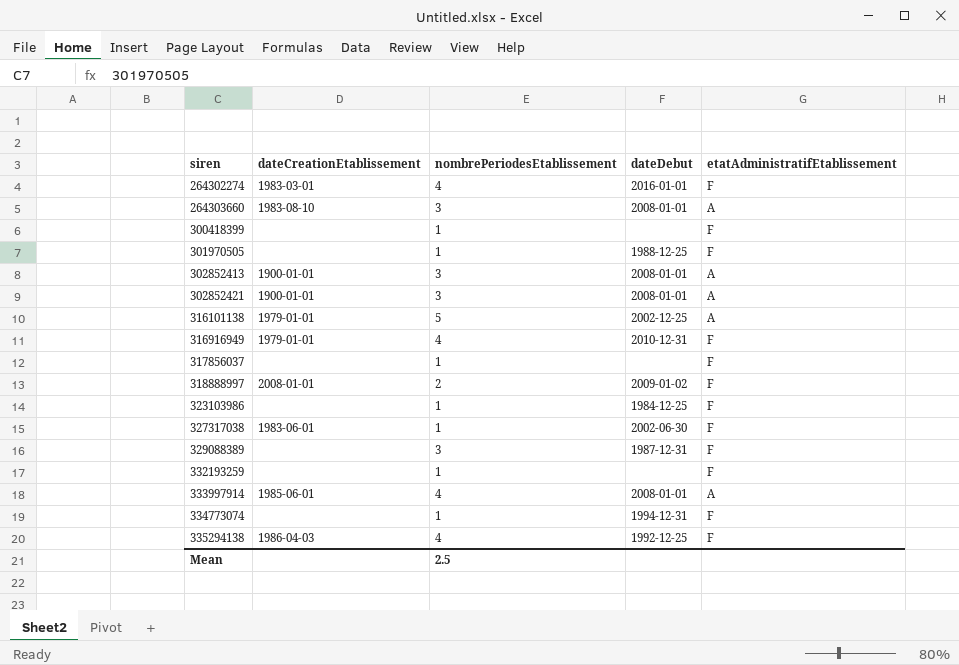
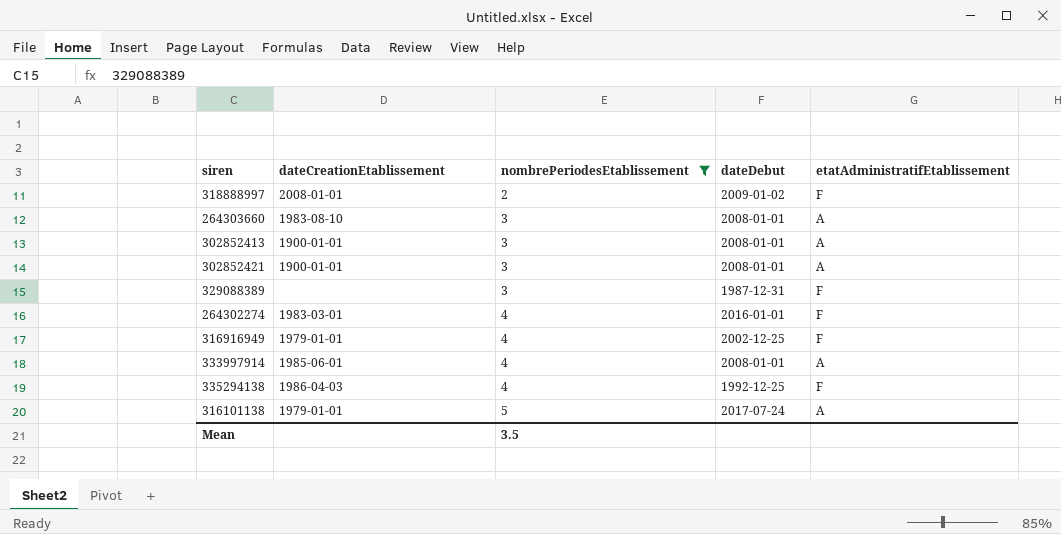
filter: none -> nombrePeriodesEtablissement != 1
row order: siren ascending -> nombrePeriodesEtablissement ascending
316916949 | dateDebut: 2010-12-31 -> 2002-12-25
316101138 | dateDebut: 2002-12-25 -> 2017-07-24
Mean | nombrePeriodesEtablissement: 2.5 -> 3.5

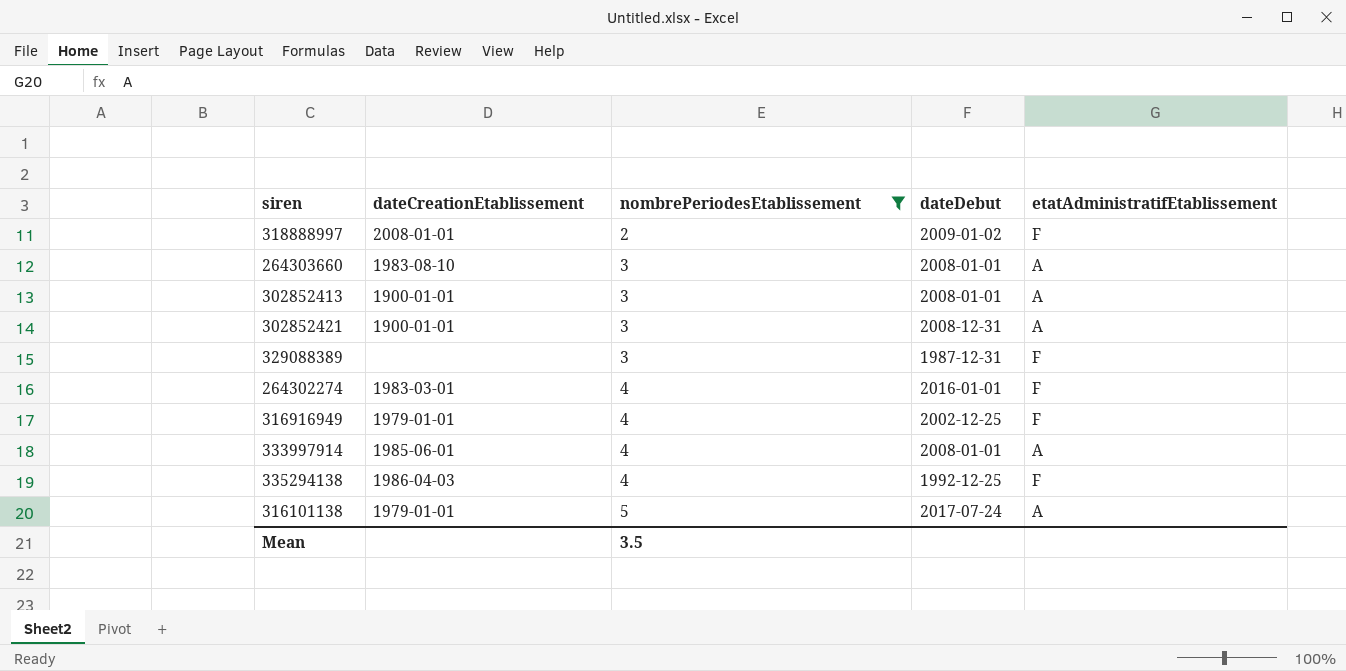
302852421 | dateDebut: 2008-01-01 -> 2008-12-31

